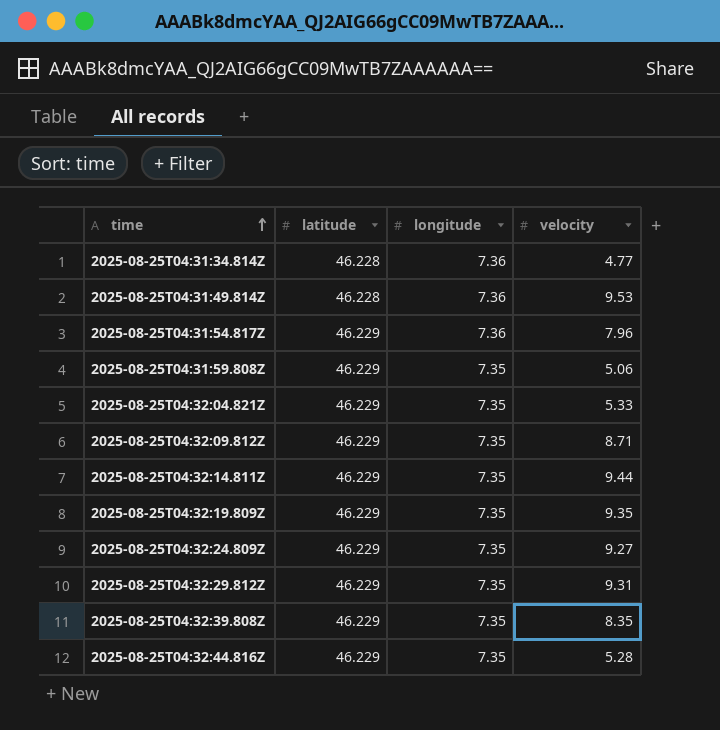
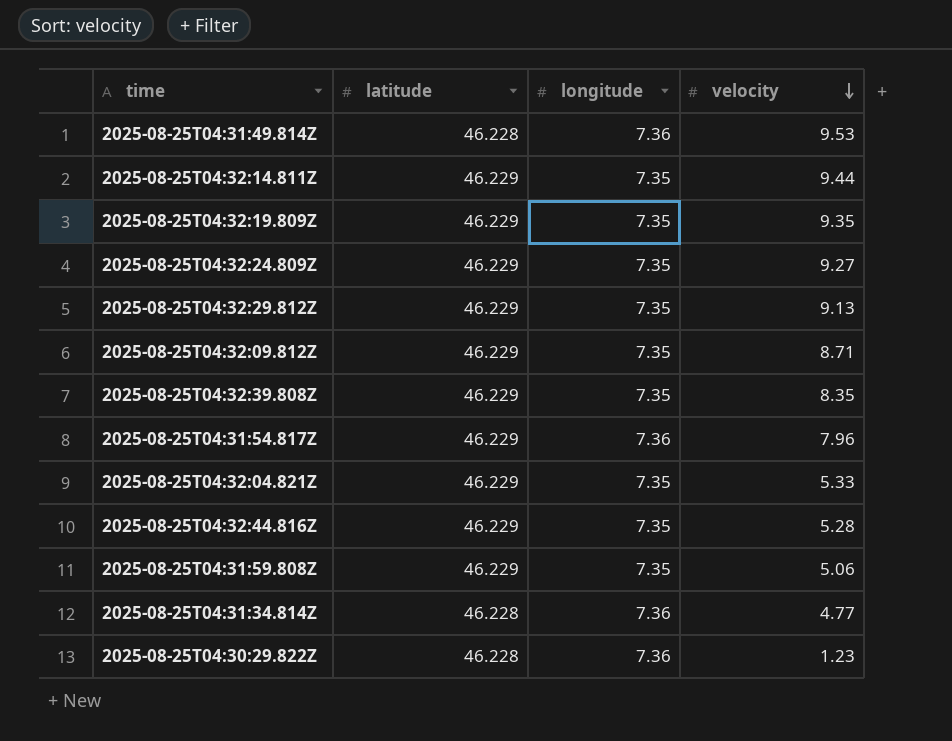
row order: time ascending -> velocity descending
2025-08-25T04:32:29.812Z | velocity: 9.31 -> 9.13
row 2025-08-25T04:30:29.822Z: none -> 46.228 | 7.36 | 1.23

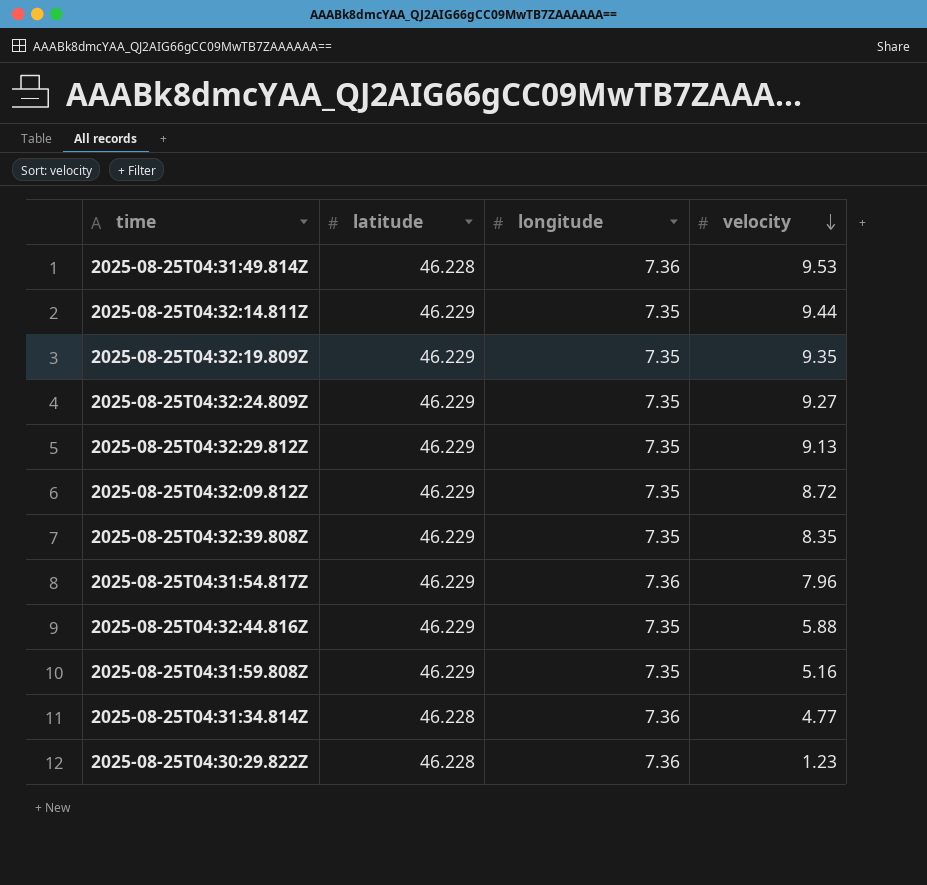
row 2025-08-25T04:32:04.821Z: 46.229 | 7.35 | 5.33 -> none
2025-08-25T04:32:09.812Z | velocity: 8.71 -> 8.72
2025-08-25T04:32:44.816Z | velocity: 5.28 -> 5.88
2025-08-25T04:31:59.808Z | velocity: 5.06 -> 5.16

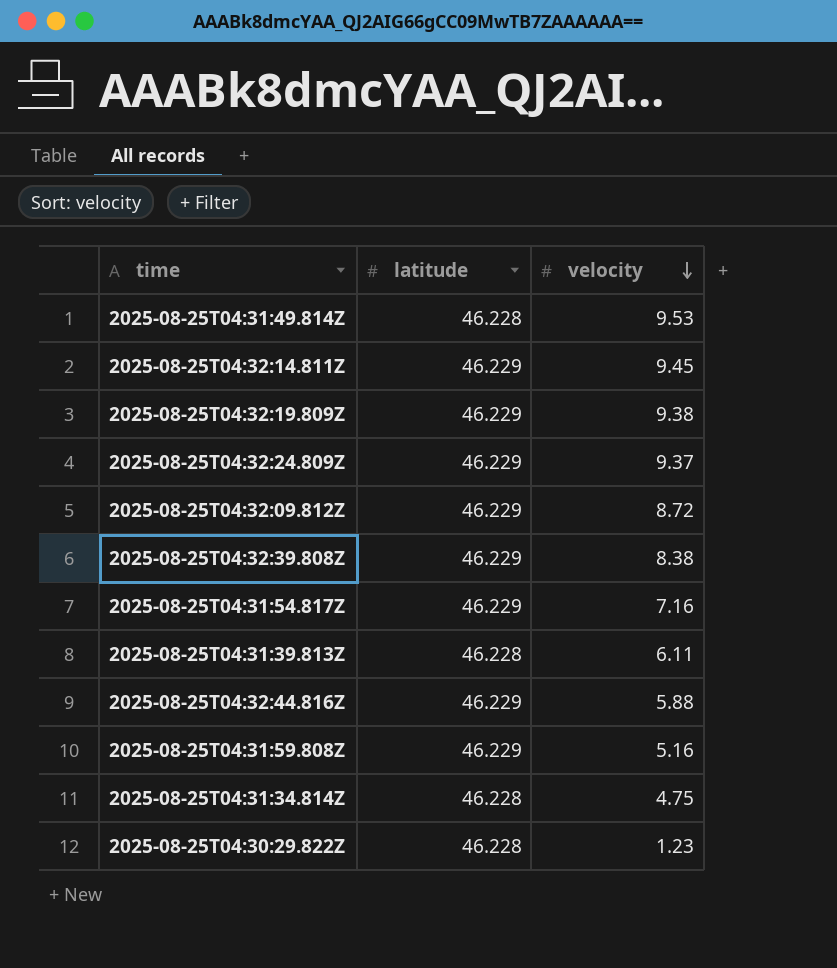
column longitude | position: 3 -> none
row 2025-08-25T04:32:29.812Z: 46.229 | 7.35 | 9.13 -> none
2025-08-25T04:32:14.811Z | velocity: 9.44 -> 9.45
2025-08-25T04:32:19.809Z | velocity: 9.35 -> 9.38
2025-08-25T04:32:24.809Z | velocity: 9.27 -> 9.37
2025-08-25T04:32:39.808Z | velocity: 8.35 -> 8.38
2025-08-25T04:31:54.817Z | velocity: 7.96 -> 7.16
row 2025-08-25T04:31:39.813Z: none -> 46.228 | 6.11
2025-08-25T04:31:34.814Z | velocity: 4.77 -> 4.75

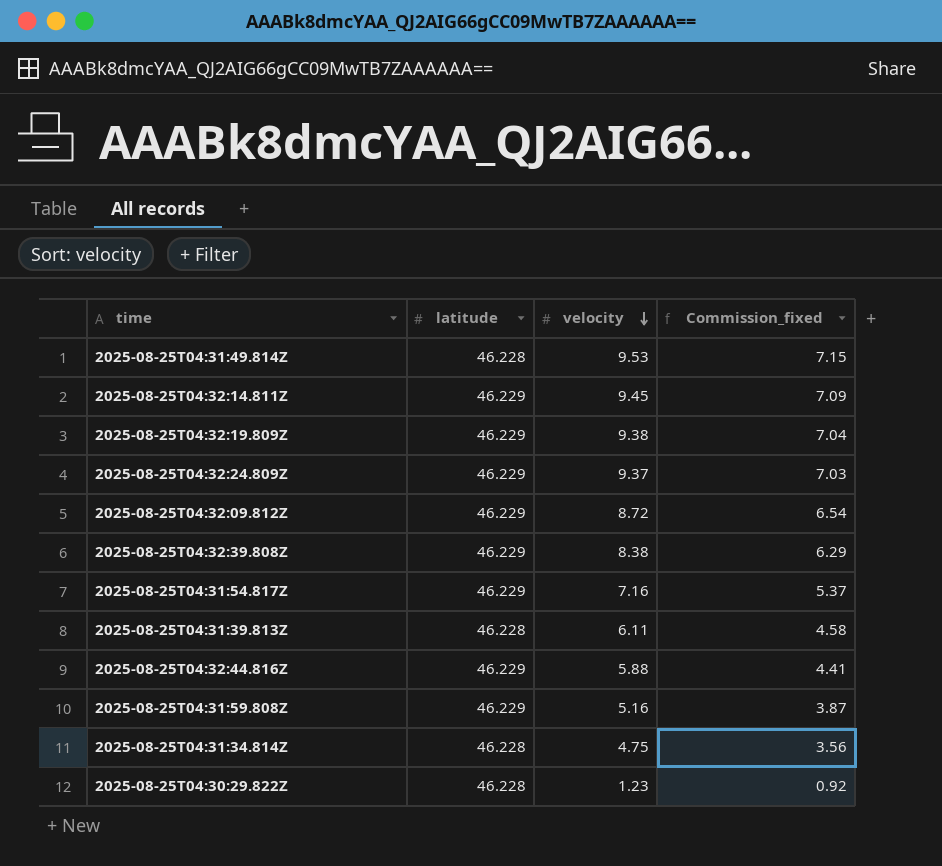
column Commission_fixed | formula: none -> [velocity] * 0.75

